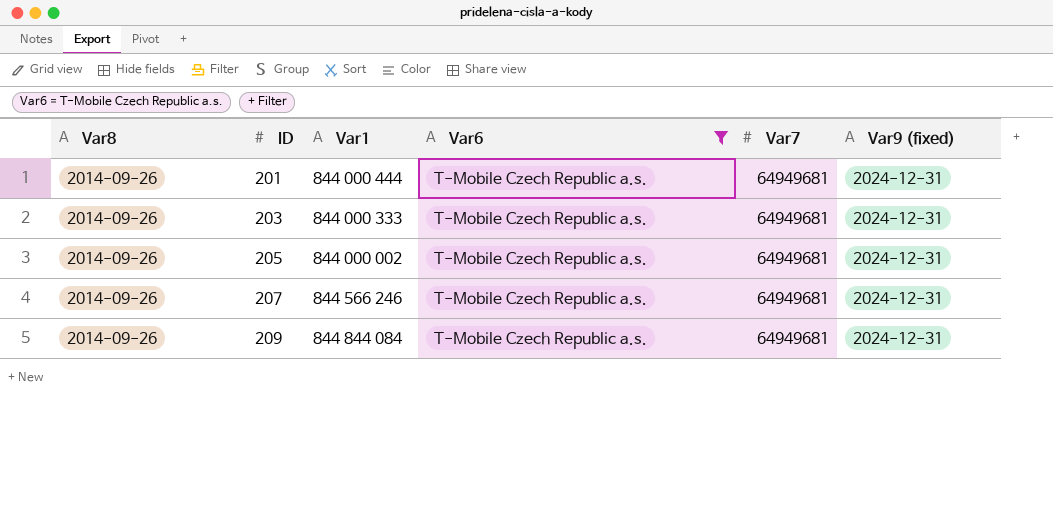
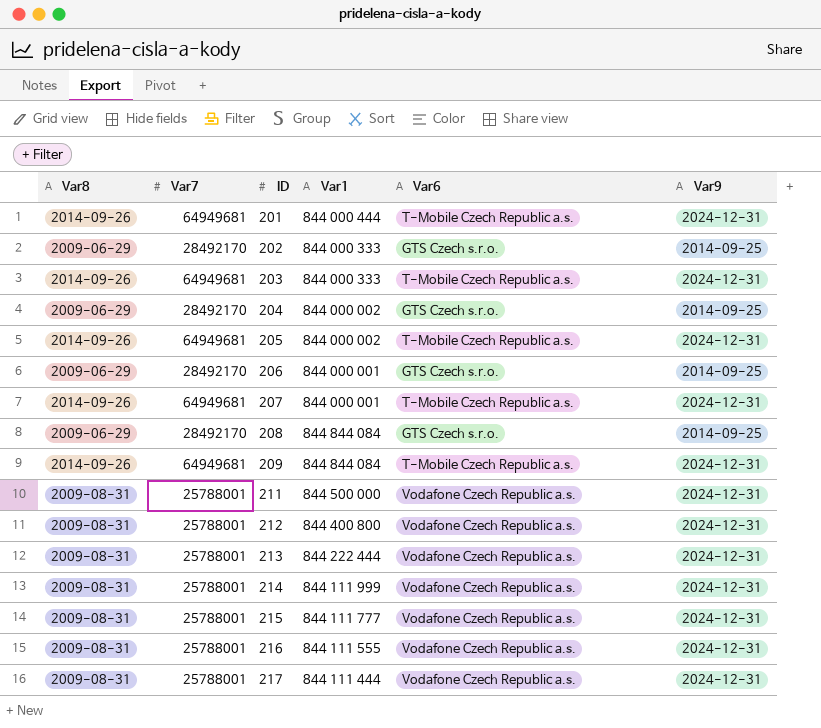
filter: Var6 = T-Mobile Czech Republic a.s. -> none
column Var7 | position: 5 -> 2
column name: Var9 (fixed) -> Var9
207 | Var1: 844 566 246 -> 844 000 001

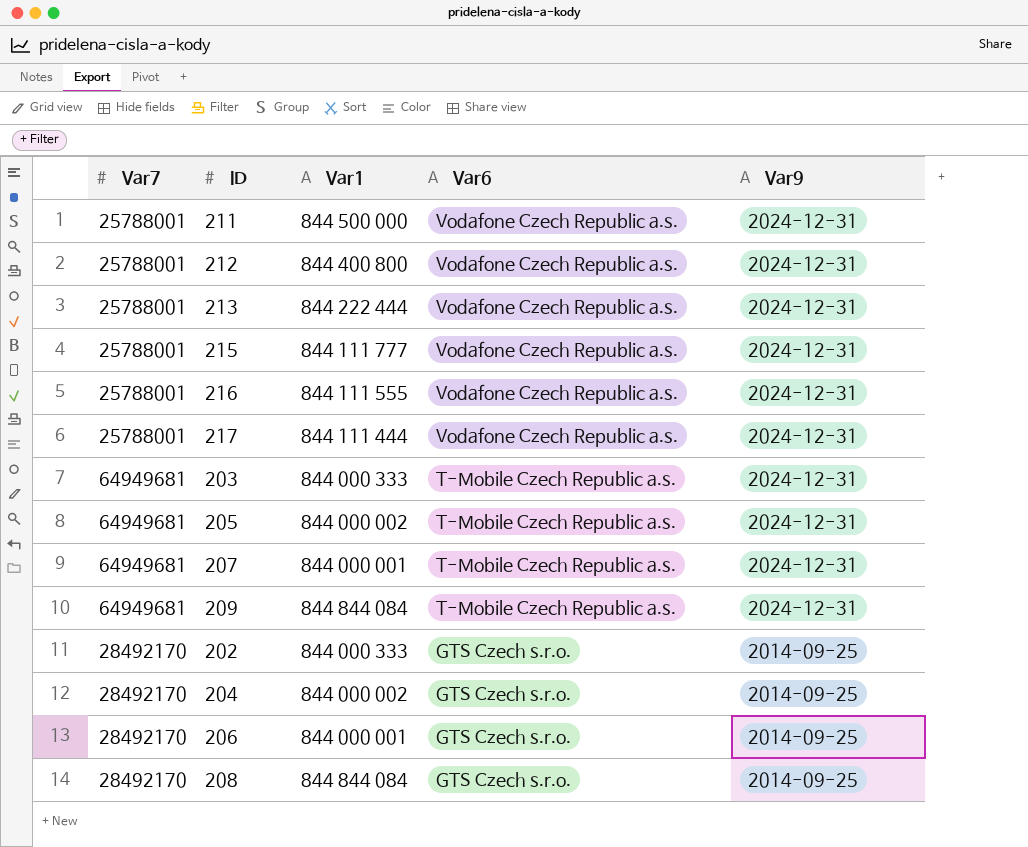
row order: ID ascending -> Var6 descending
column Var8 | position: 1 -> none
row 201: 2014-09-26 | 64949681 | 844 000 444 | T-Mobile Czech Republic a.s. | 2024-12-31 -> none
row 214: 2009-08-31 | 25788001 | 844 111 999 | Vodafone Czech Republic a.s. | 2024-12-31 -> none

